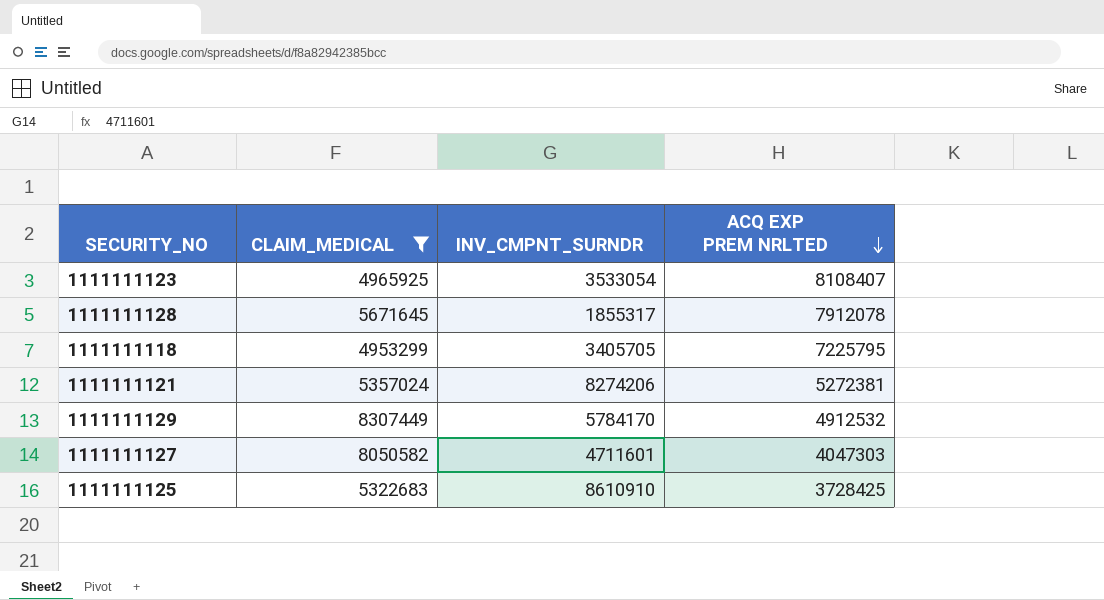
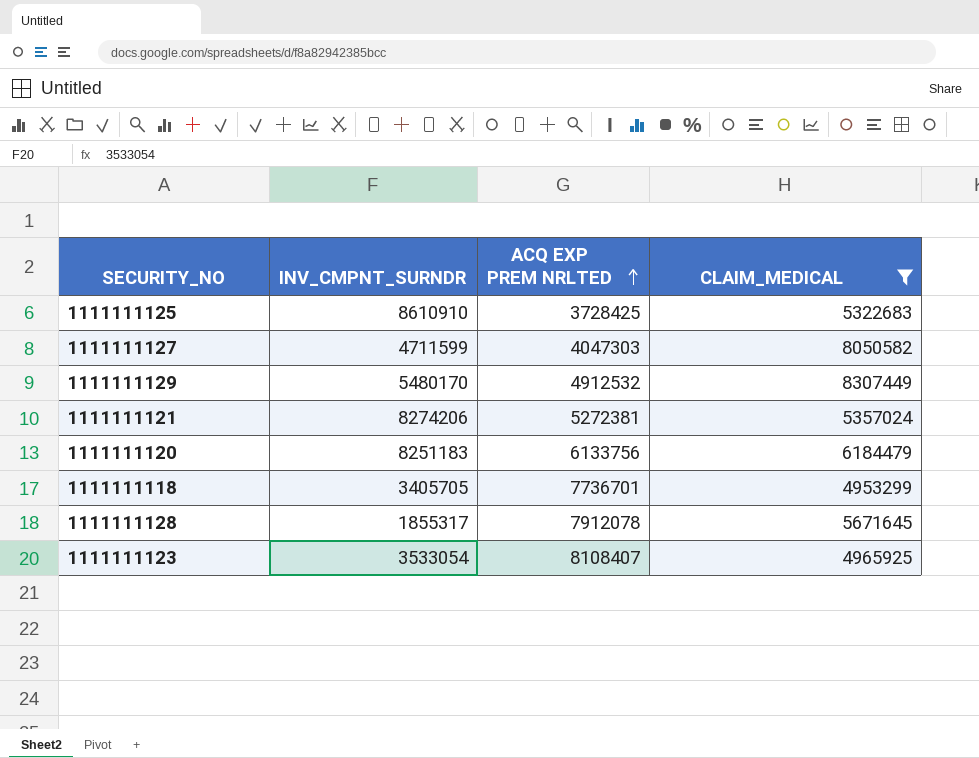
row order: ACQ EXP PREM NRLTED descending -> ACQ EXP PREM NRLTED ascending
column CLAIM_MEDICAL | position: 2 -> 4
1111111127 | INV_CMPNT_SURNDR: 4711601 -> 4711599
1111111129 | INV_CMPNT_SURNDR: 5784170 -> 5480170
row 1111111120: none -> 8251183 | 6133756 | 6184479
1111111118 | ACQ EXP PREM NRLTED: 7225795 -> 7736701

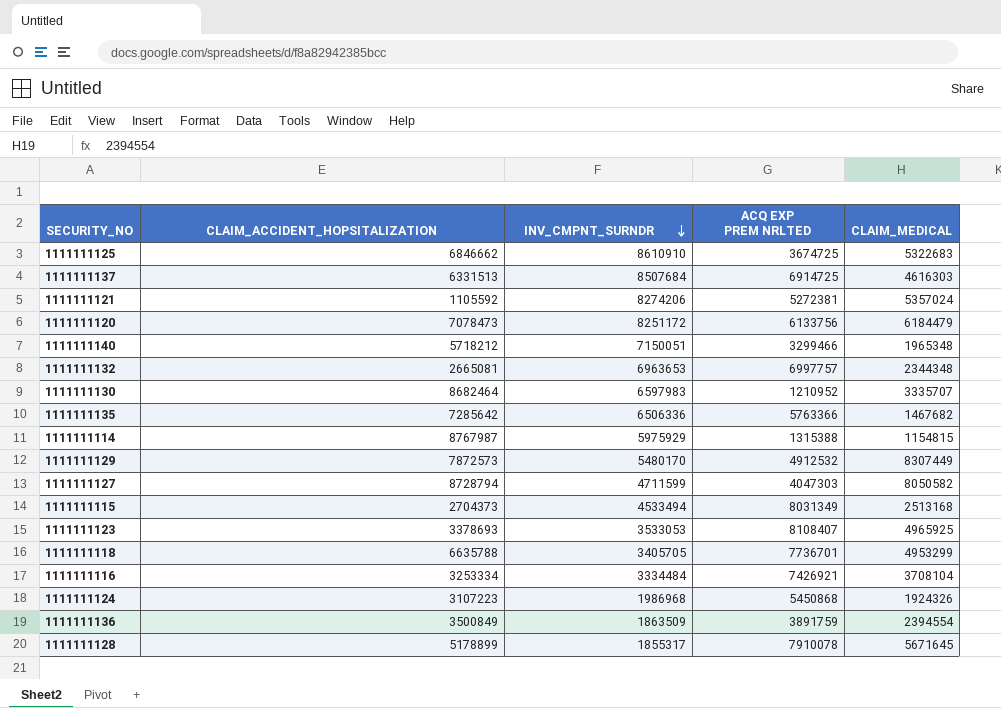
filter: CLAIM_MEDICAL >= 4953299 -> none
row order: ACQ EXP PREM NRLTED ascending -> INV_CMPNT_SURNDR descending
column CLAIM_ACCIDENT_HOPSITALIZATION | position: none -> 2
1111111125 | ACQ EXP PREM NRLTED: 3728425 -> 3674725
1111111120 | INV_CMPNT_SURNDR: 8251183 -> 8251172
1111111123 | INV_CMPNT_SURNDR: 3533054 -> 3533053
1111111128 | ACQ EXP PREM NRLTED: 7912078 -> 7910078

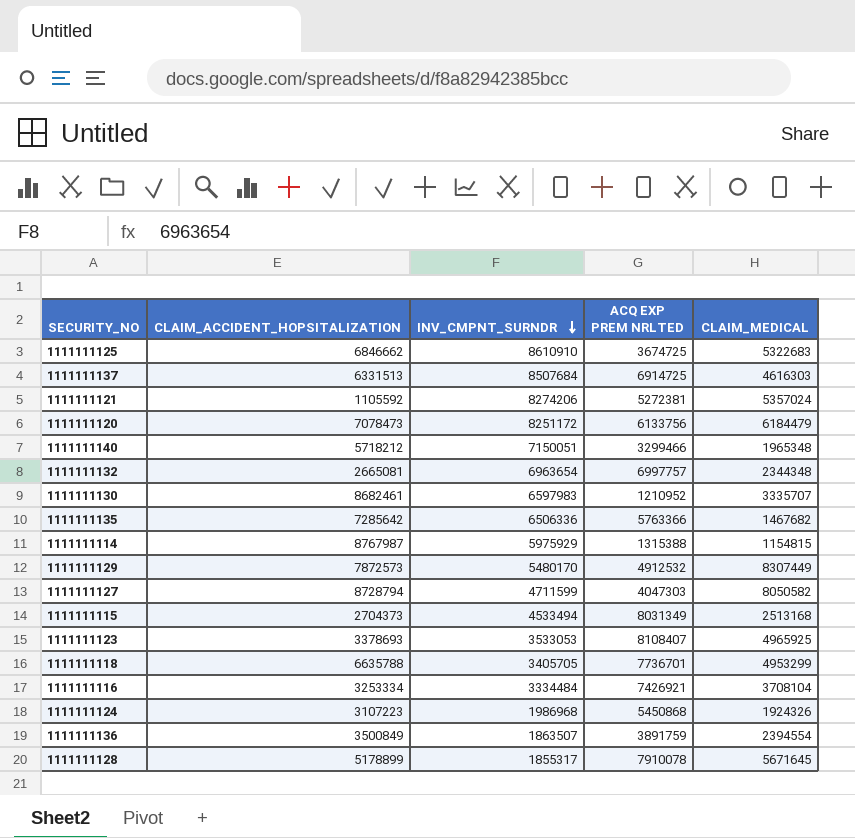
1111111132 | INV_CMPNT_SURNDR: 6963653 -> 6963654
1111111130 | CLAIM_ACCIDENT_HOPSITALIZATION: 8682464 -> 8682461
1111111136 | INV_CMPNT_SURNDR: 1863509 -> 1863507

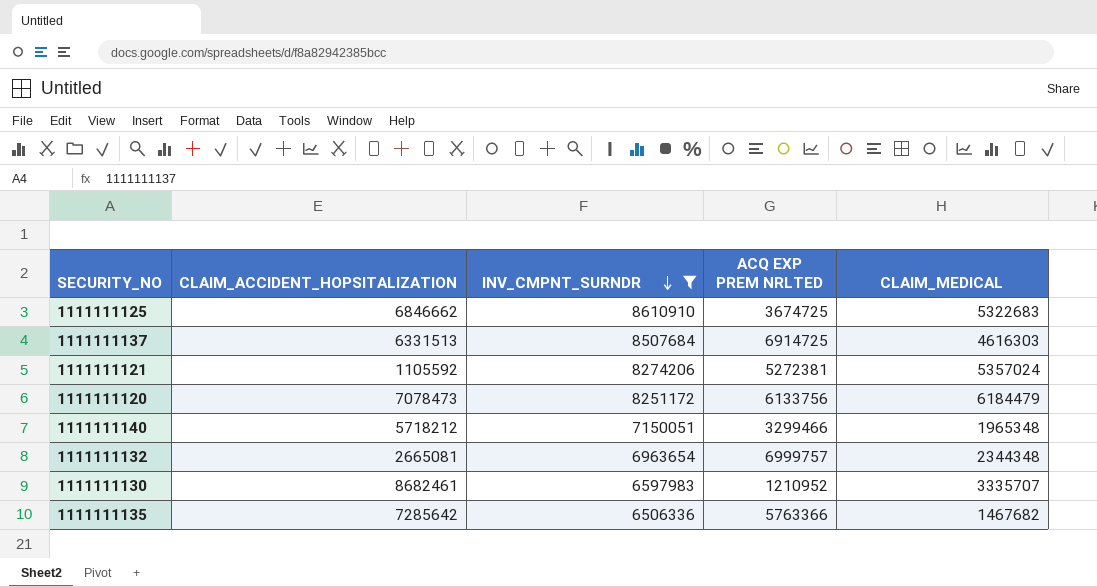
filter: none -> INV_CMPNT_SURNDR >= 6506336
1111111132 | ACQ EXP PREM NRLTED: 6997757 -> 6999757

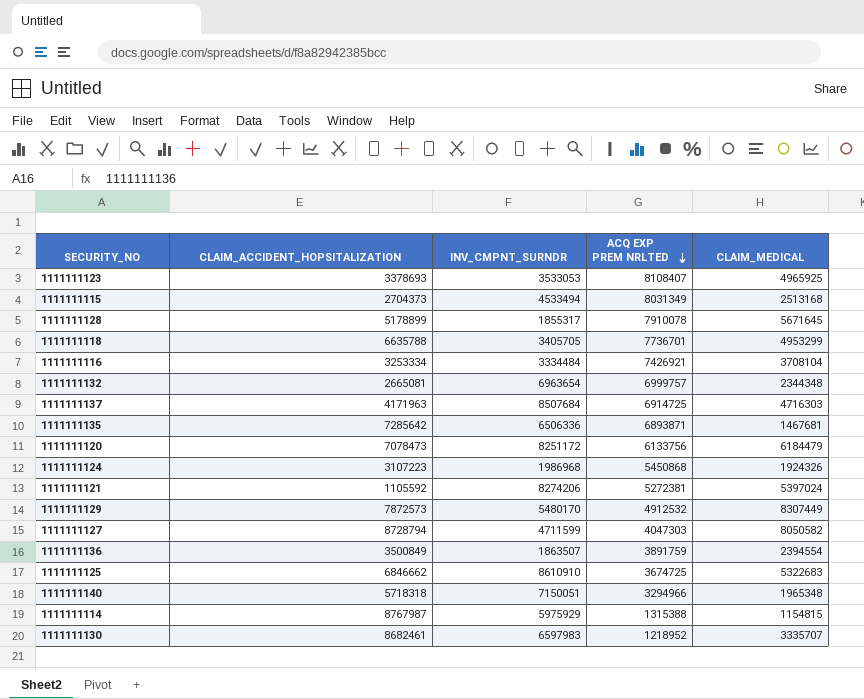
filter: INV_CMPNT_SURNDR >= 6506336 -> none
row order: INV_CMPNT_SURNDR descending -> ACQ EXP PREM NRLTED descending
1111111137 | CLAIM_ACCIDENT_HOPSITALIZATION: 6331513 -> 4171963
1111111137 | CLAIM_MEDICAL: 4616303 -> 4716303
1111111135 | ACQ EXP PREM NRLTED: 5763366 -> 6893871
1111111135 | CLAIM_MEDICAL: 1467682 -> 1467681
1111111121 | CLAIM_MEDICAL: 5357024 -> 5397024
1111111140 | CLAIM_ACCIDENT_HOPSITALIZATION: 5718212 -> 5718318
1111111140 | ACQ EXP PREM NRLTED: 3299466 -> 3294966
1111111130 | ACQ EXP PREM NRLTED: 1210952 -> 1218952

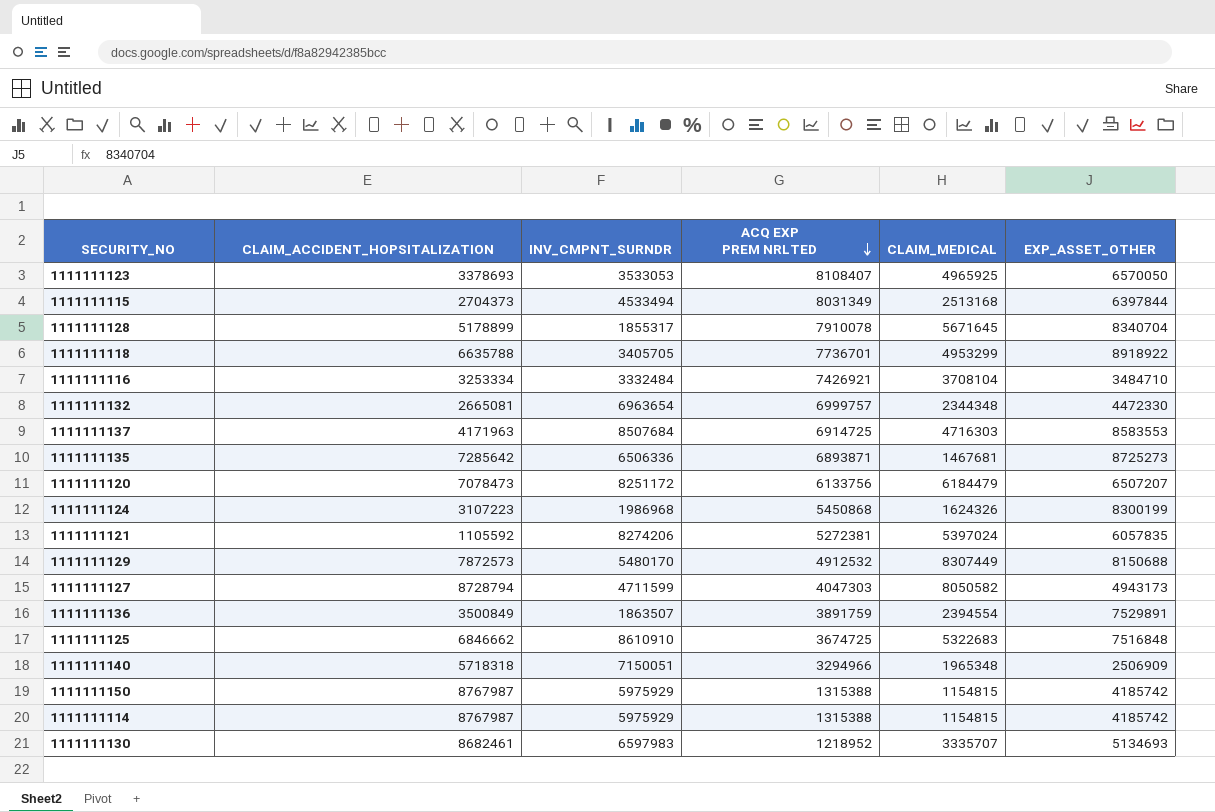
column EXP_ASSET_OTHER | position: none -> 6
1111111116 | INV_CMPNT_SURNDR: 3334484 -> 3332484
1111111124 | CLAIM_MEDICAL: 1924326 -> 1624326
row 1111111150: none -> 8767987 | 5975929 | 1315388 | 1154815 | 4185742

